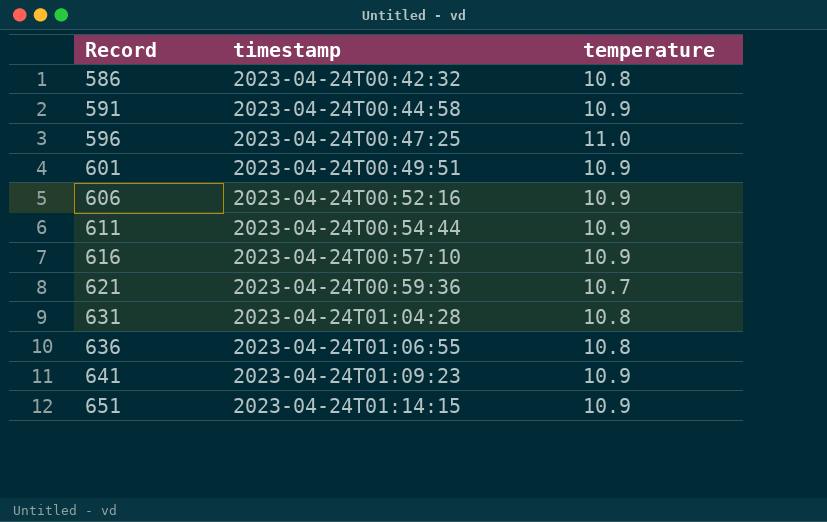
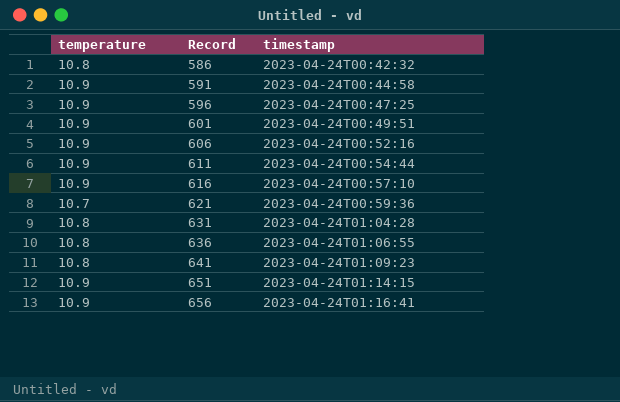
column temperature | position: 3 -> 1
596 | temperature: 11.0 -> 10.9
641 | temperature: 10.9 -> 10.8
row 656: none -> 10.9 | 2023-04-24T01:16:41

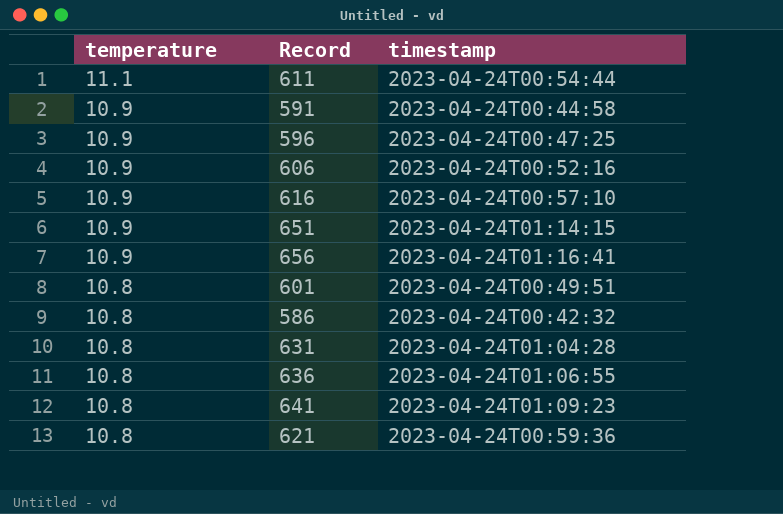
row order: Record ascending -> temperature descending
611 | temperature: 10.9 -> 11.1
601 | temperature: 10.9 -> 10.8
621 | temperature: 10.7 -> 10.8

